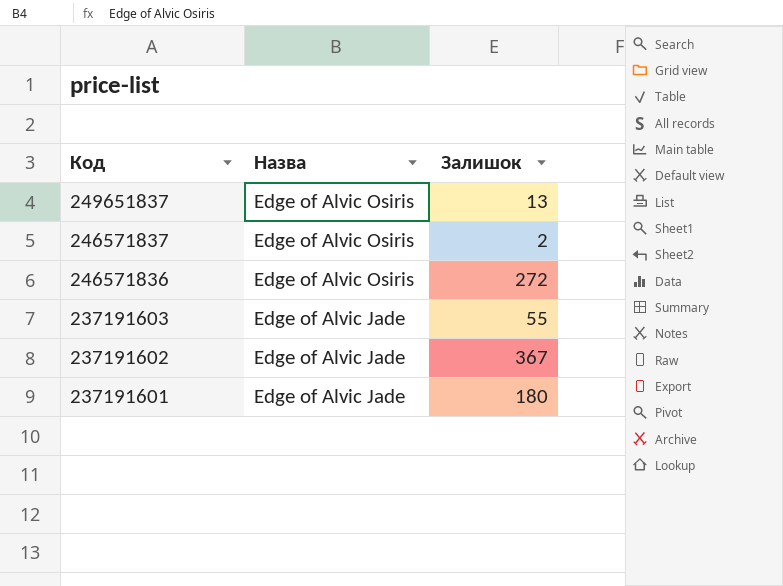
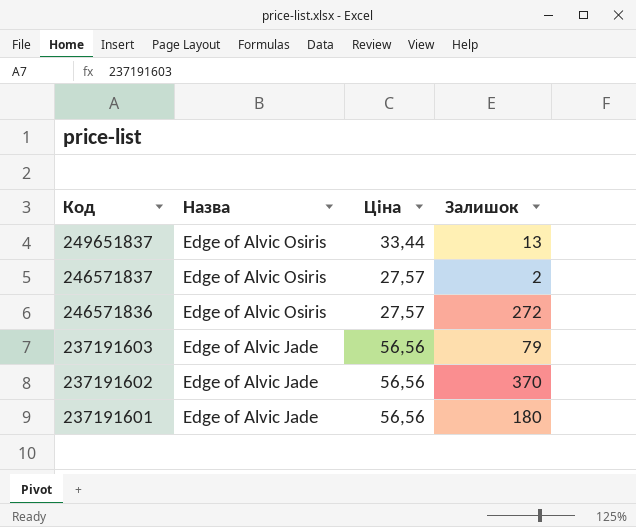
column Ціна | position: none -> 3
237191603 | Залишок: 55 -> 79
237191602 | Залишок: 367 -> 370

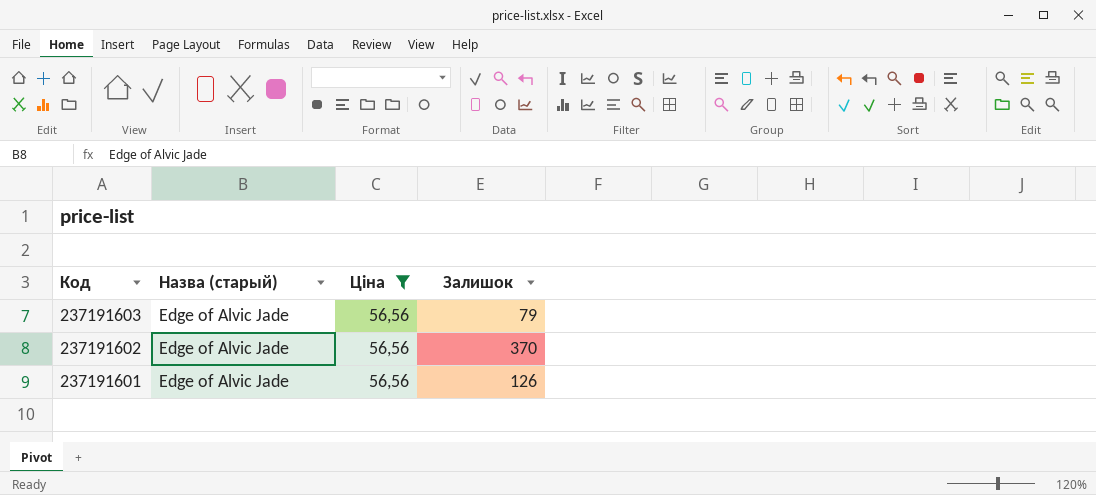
filter: none -> Ціна = 56,56
column name: Назва -> Назва (старый)
237191601 | Залишок: 180 -> 126

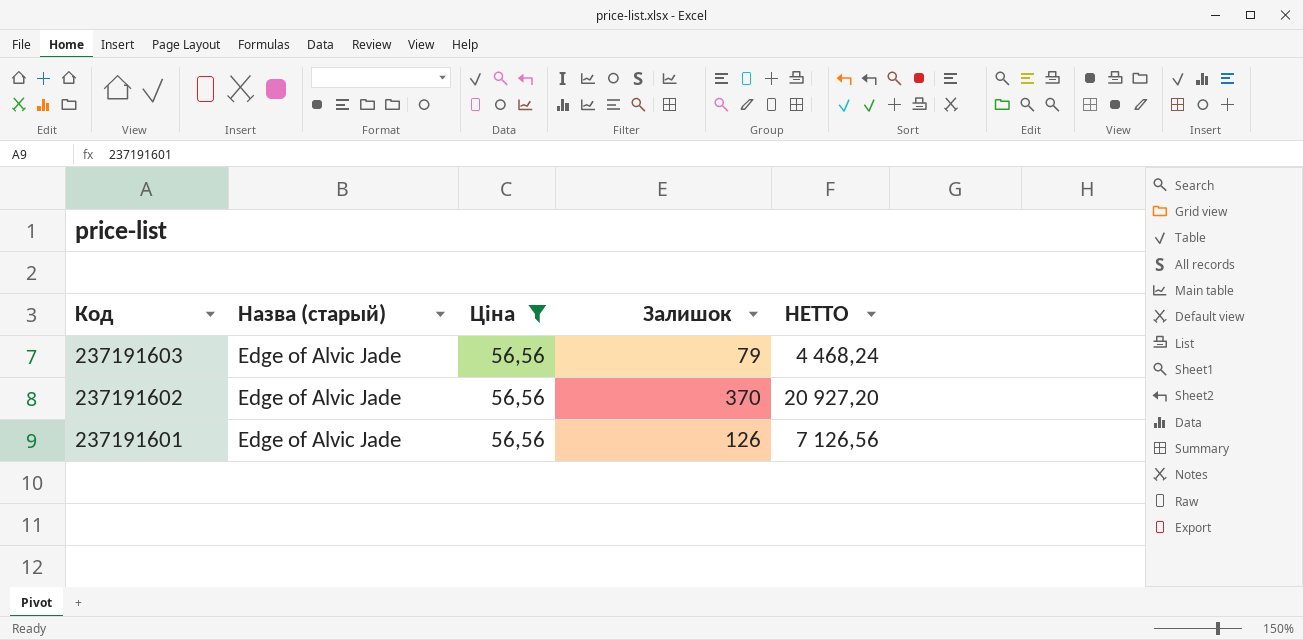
column НЕТТО | formula: none -> [Ціна] * [Залишок]

